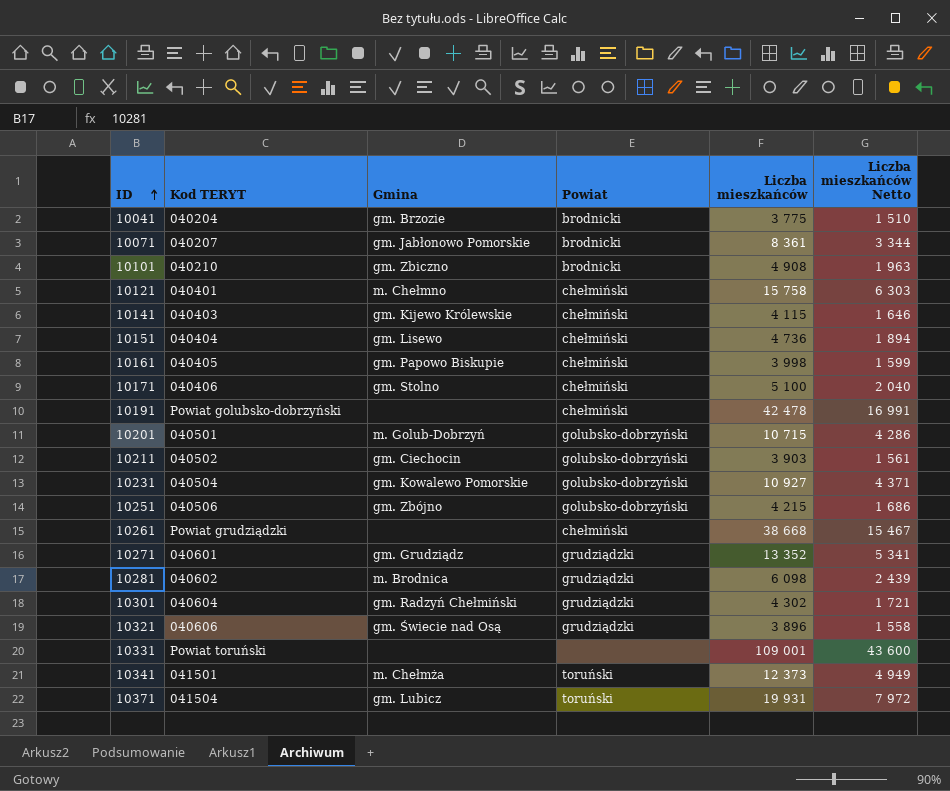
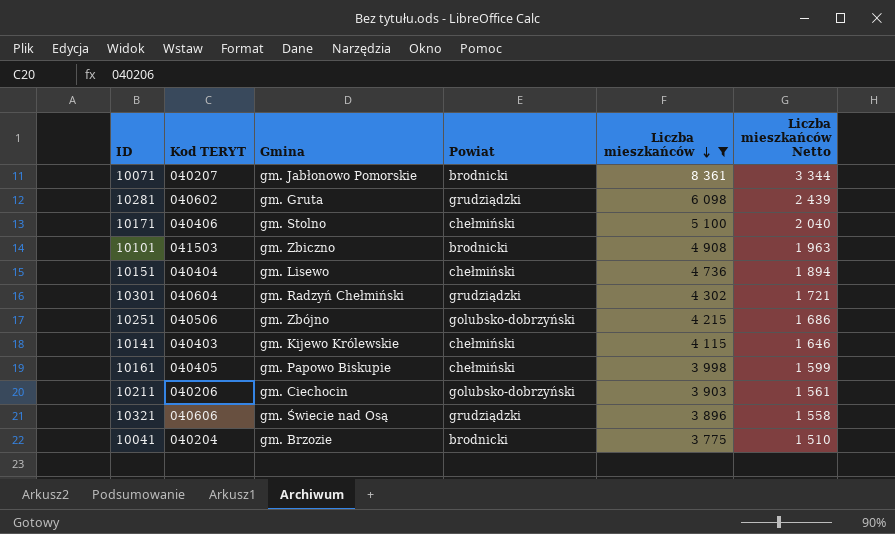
filter: none -> Liczba mieszkańców <= 8 361
row order: ID ascending -> Liczba mieszkańców descending
10281 | Gmina: m. Brodnica -> gm. Gruta
10101 | Kod TERYT: 040210 -> 041503
10211 | Kod TERYT: 040502 -> 040206

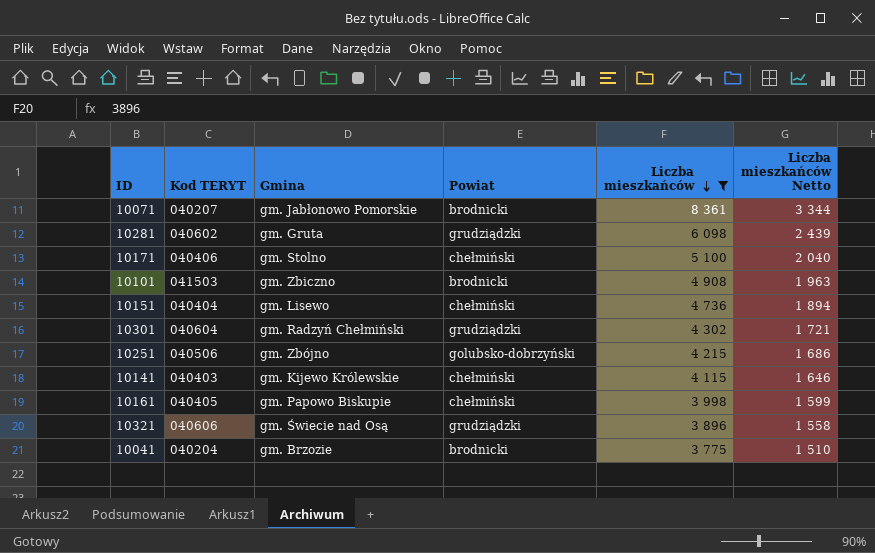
row 10211: 040206 | gm. Ciechocin | golubsko-dobrzyński | 3 903 | 1 561 -> none

